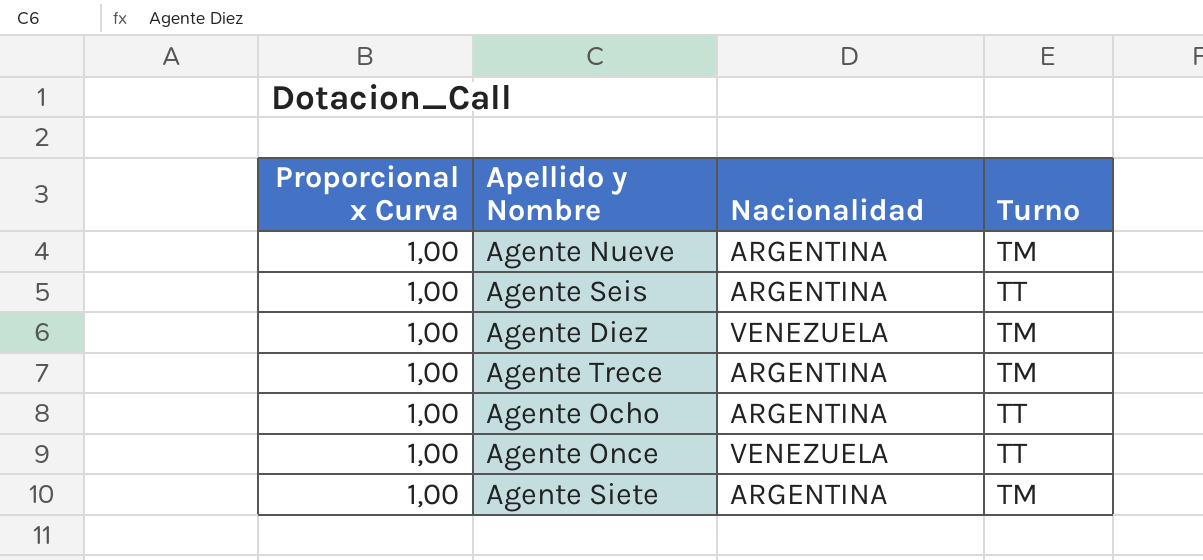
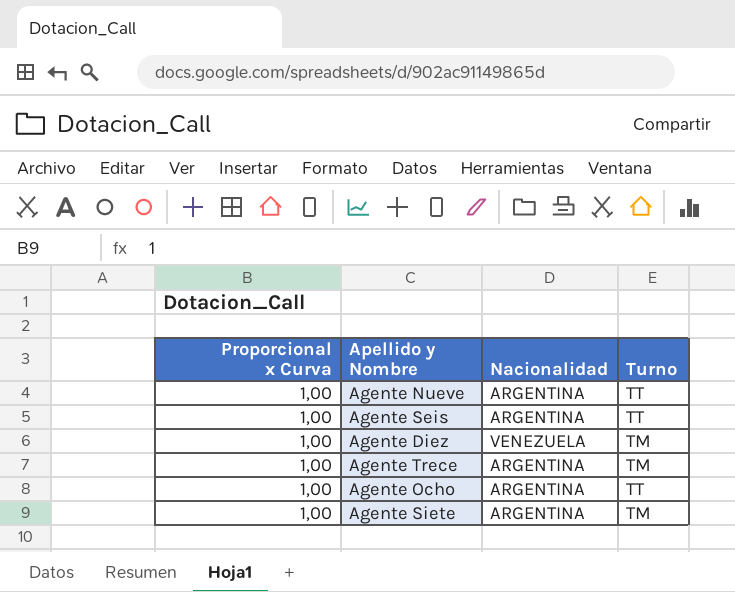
row Agente Once: 1,00 | VENEZUELA | TT -> none
Agente Nueve | Turno: TM -> TT

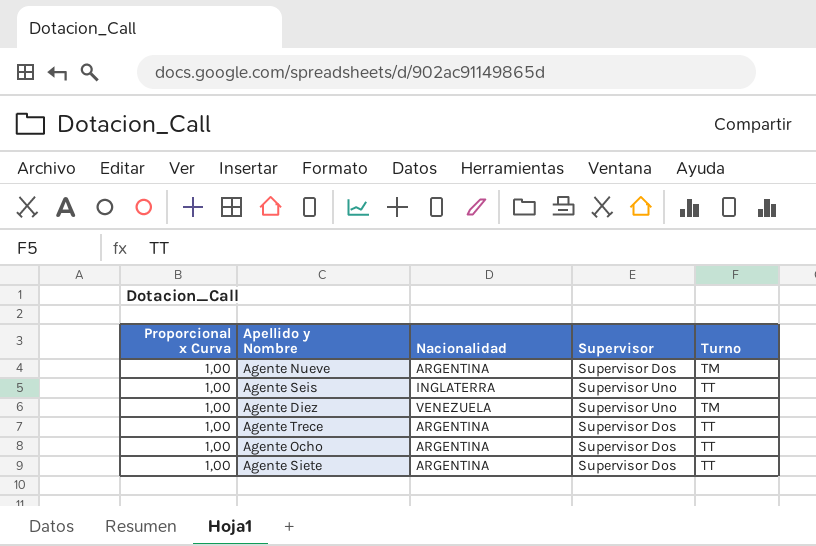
column Supervisor | position: none -> 4
Agente Nueve | Turno: TT -> TM
Agente Seis | Nacionalidad: ARGENTINA -> INGLATERRA
Agente Trece | Turno: TM -> TT
Agente Siete | Turno: TM -> TT

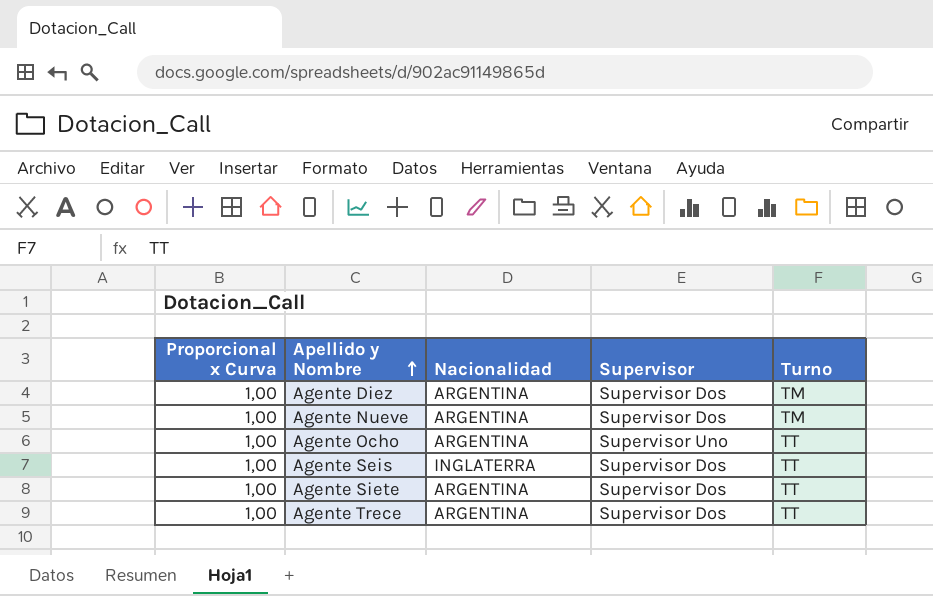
row order: none -> Apellido y Nombre ascending
Agente Diez | Nacionalidad: VENEZUELA -> ARGENTINA
Agente Diez | Supervisor: Supervisor Uno -> Supervisor Dos
Agente Ocho | Supervisor: Supervisor Dos -> Supervisor Uno
Agente Seis | Supervisor: Supervisor Uno -> Supervisor Dos

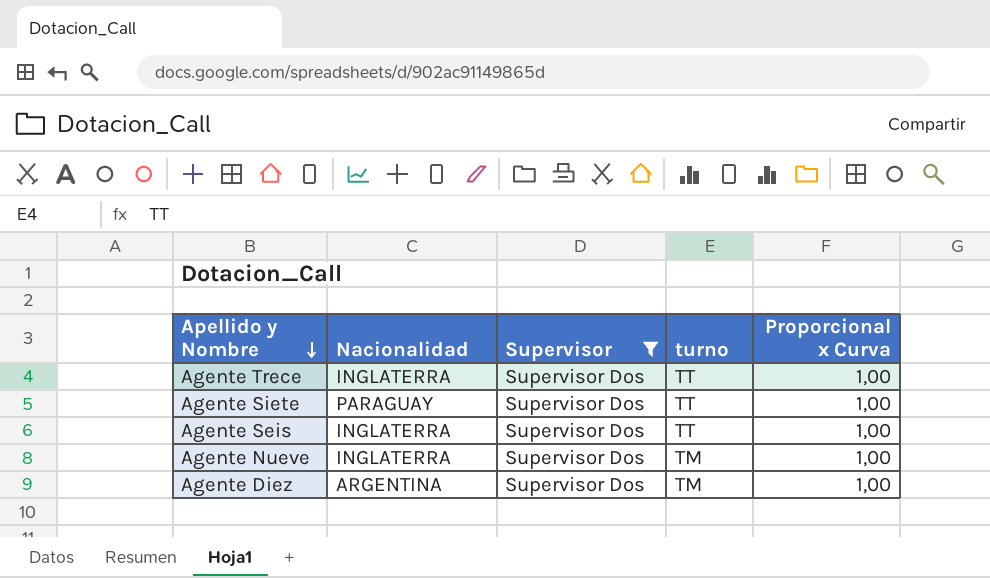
filter: none -> Supervisor = Supervisor Dos
row order: Apellido y Nombre ascending -> Apellido y Nombre descending
column name: Turno -> turno
column Proporcional x Curva | position: 1 -> 5
Agente Trece | Nacionalidad: ARGENTINA -> INGLATERRA
Agente Siete | Nacionalidad: ARGENTINA -> PARAGUAY
Agente Nueve | Nacionalidad: ARGENTINA -> INGLATERRA

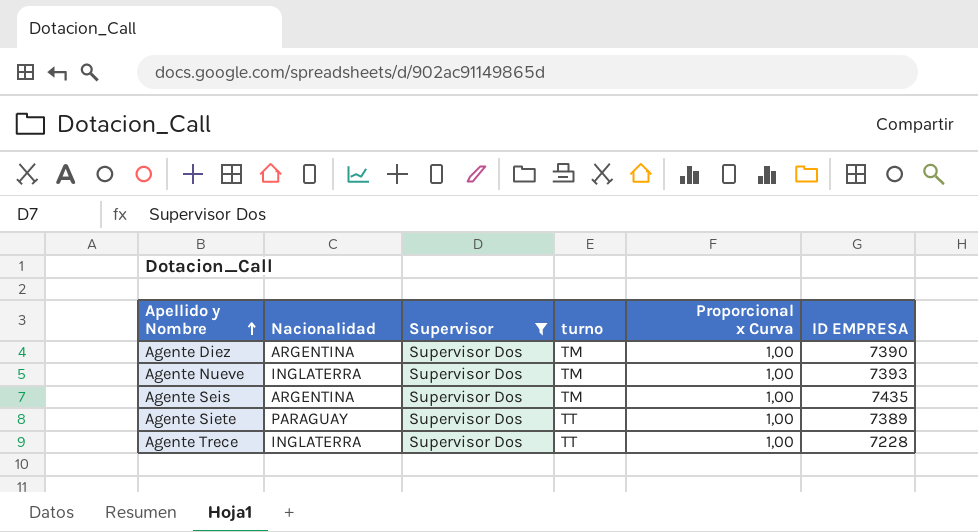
row order: Apellido y Nombre descending -> Apellido y Nombre ascending
column ID EMPRESA | position: none -> 6
Agente Seis | Nacionalidad: INGLATERRA -> ARGENTINA
Agente Seis | turno: TT -> TM

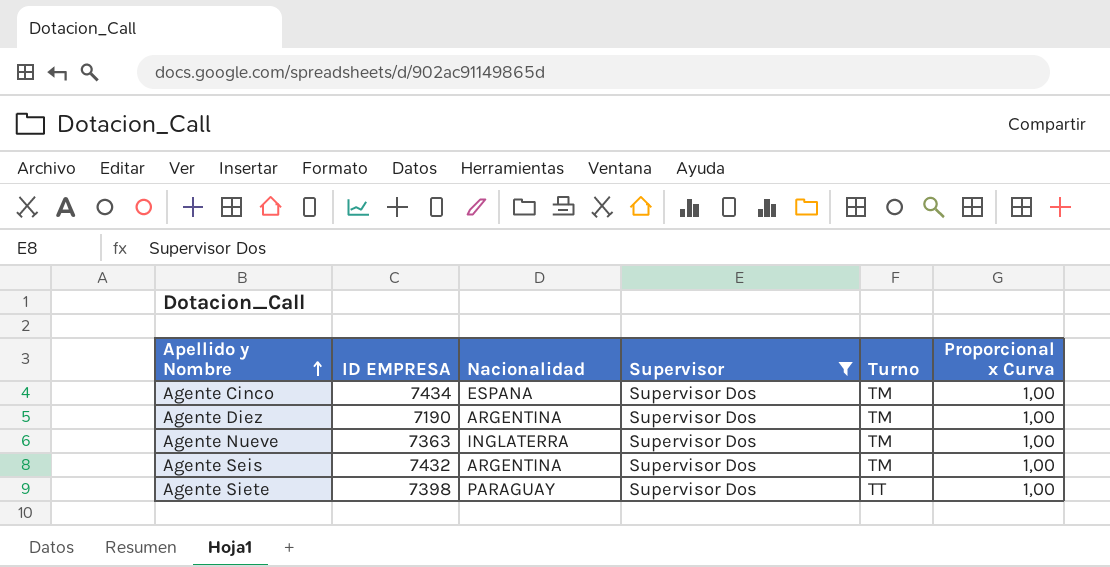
column ID EMPRESA | position: 6 -> 2
column name: turno -> Turno
row Agente Trece: INGLATERRA | Supervisor Dos | TT | 1,00 | 7228 -> none
row Agente Cinco: none -> 7434 | ESPANA | Supervisor Dos | TM | 1,00
Agente Diez | ID EMPRESA: 7390 -> 7190
Agente Nueve | ID EMPRESA: 7393 -> 7363
Agente Seis | ID EMPRESA: 7435 -> 7432
Agente Siete | ID EMPRESA: 7389 -> 7398

